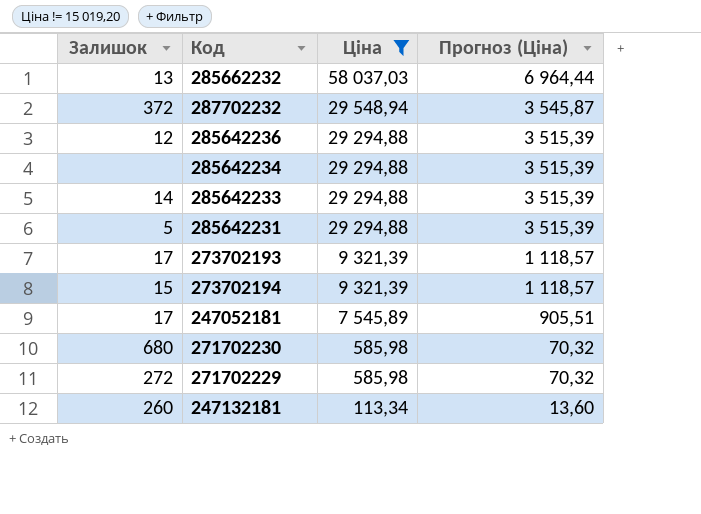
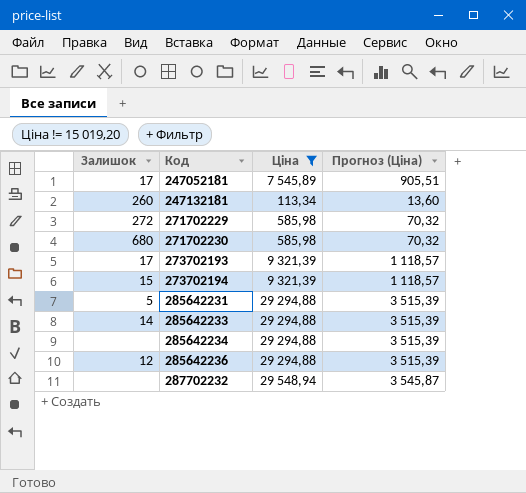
row order: Ціна descending -> Код ascending
row 285662232: 13 | 58 037,03 | 6 964,44 -> none
287702232 | Залишок: 372 -> none

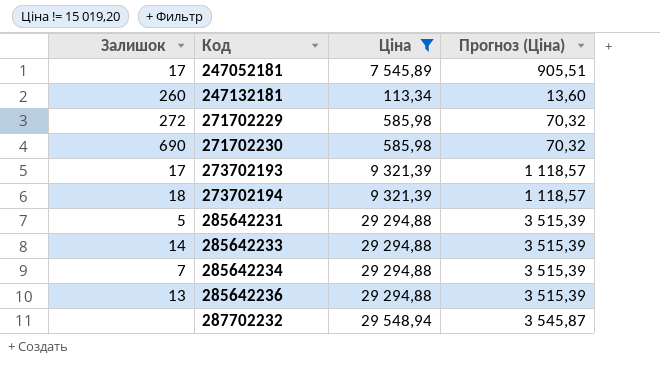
271702230 | Залишок: 680 -> 690
273702194 | Залишок: 15 -> 18
285642234 | Залишок: none -> 7
285642236 | Залишок: 12 -> 13

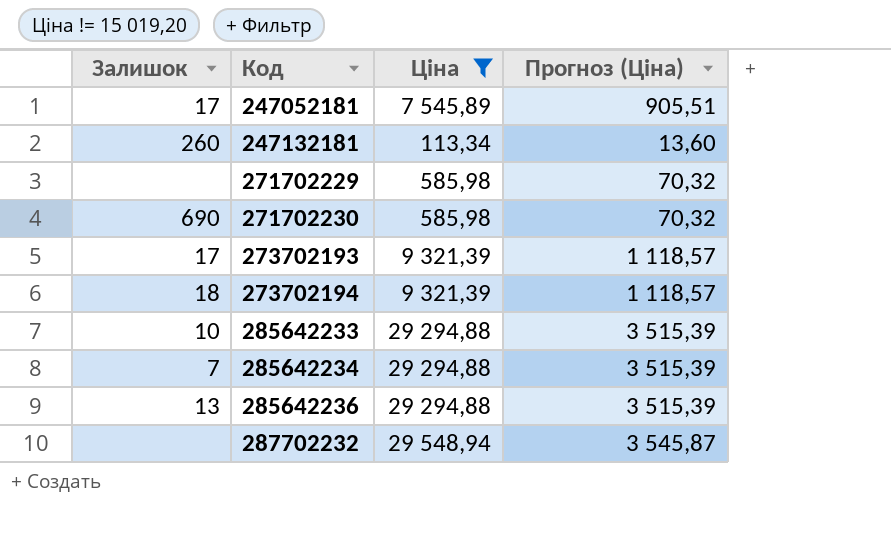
row 285642231: 5 | 29 294,88 | 3 515,39 -> none
271702229 | Залишок: 272 -> none
285642233 | Залишок: 14 -> 10

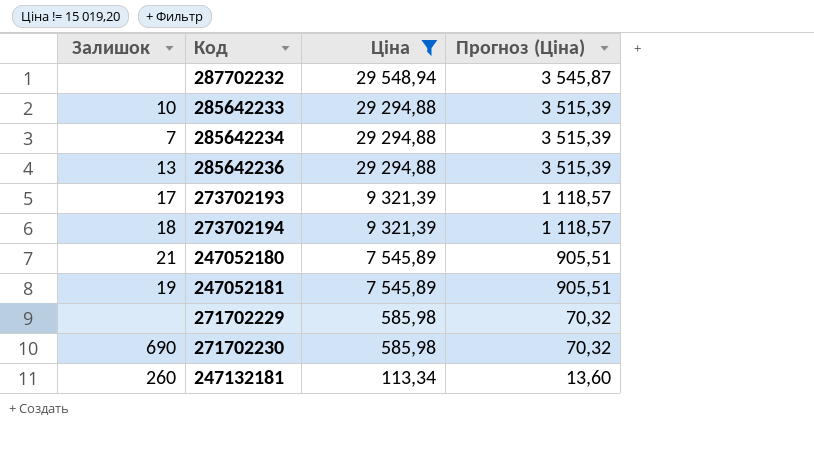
row order: Код ascending -> Ціна descending
row 247052180: none -> 21 | 7 545,89 | 905,51
247052181 | Залишок: 17 -> 19

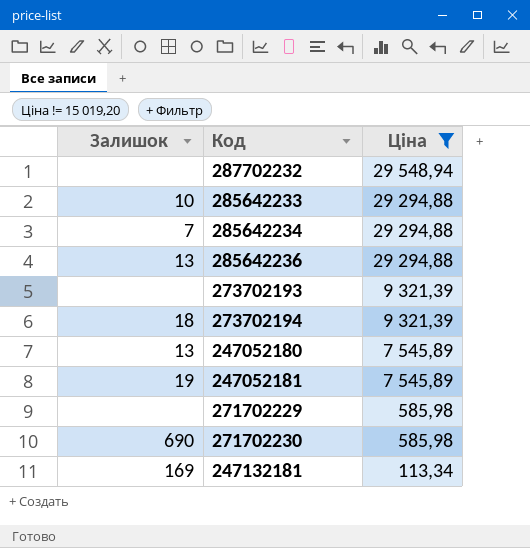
column Прогноз (Ціна) | formula: [Ціна] * 0,12 -> none
273702193 | Залишок: 17 -> none
247052180 | Залишок: 21 -> 13
247132181 | Залишок: 260 -> 169

